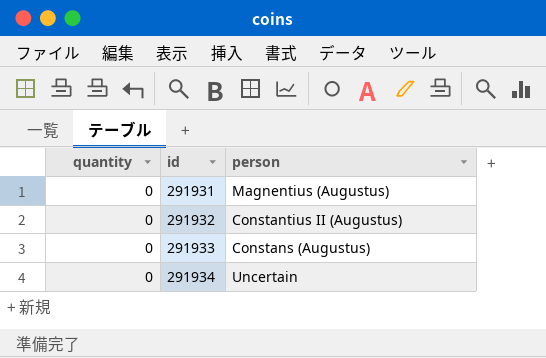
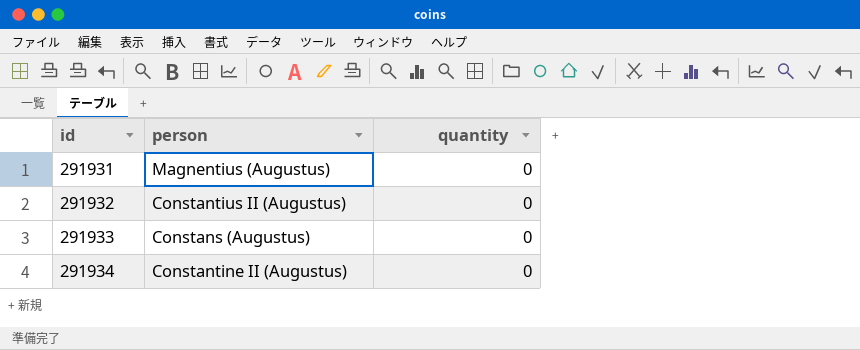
column quantity | position: 1 -> 3
291934 | person: Uncertain -> Constantine II (Augustus)

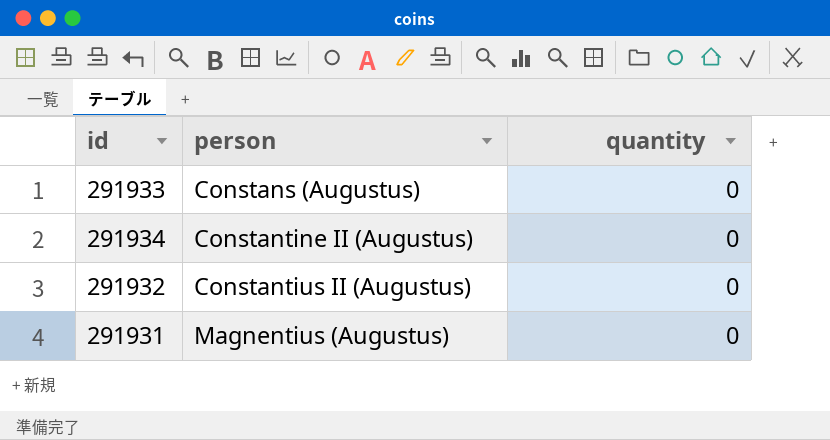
row order: id ascending -> person ascending

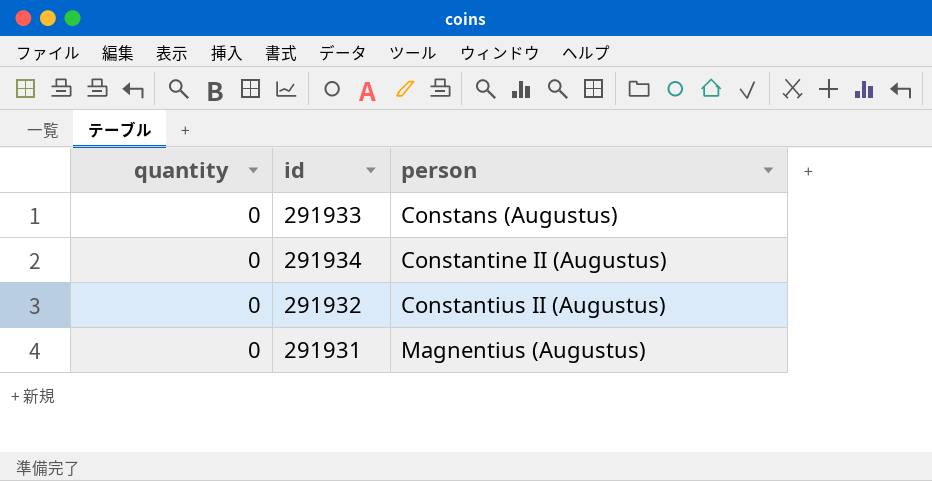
column quantity | position: 3 -> 1

